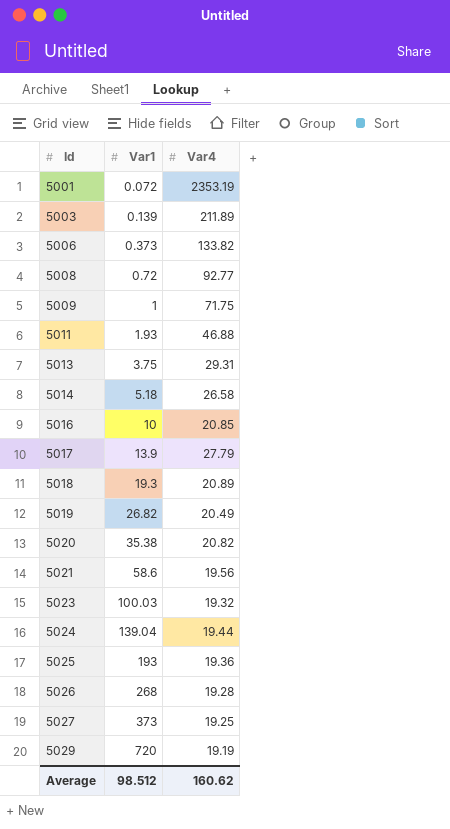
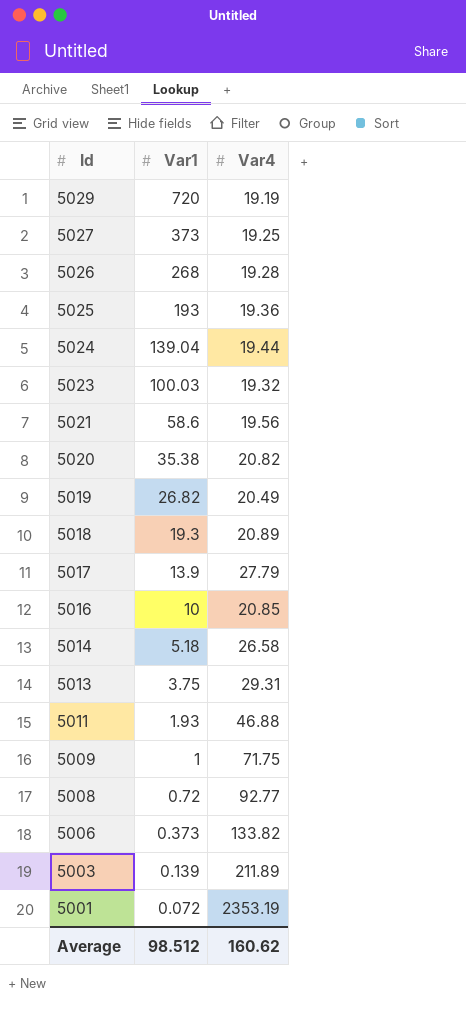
row order: Id ascending -> Id descending

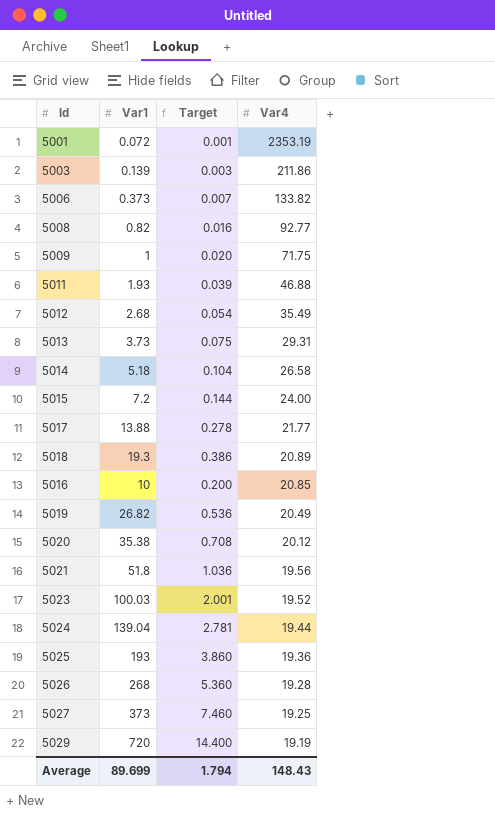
row order: Id descending -> Var4 descending
column Target | formula: none -> [Var1] * 0.02
5003 | Var4: 211.89 -> 211.86
5008 | Var1: 0.72 -> 0.82
row 5012: none -> 2.68 | 0.054 | 35.49
5013 | Var1: 3.75 -> 3.73
row 5015: none -> 7.2 | 0.144 | 24.00
5017 | Var1: 13.9 -> 13.88
5017 | Var4: 27.79 -> 21.77
5020 | Var4: 20.82 -> 20.12
5021 | Var1: 58.6 -> 51.8
5023 | Var4: 19.32 -> 19.52
Average | Var1: 98.512 -> 89.699
Average | Var4: 160.62 -> 148.43

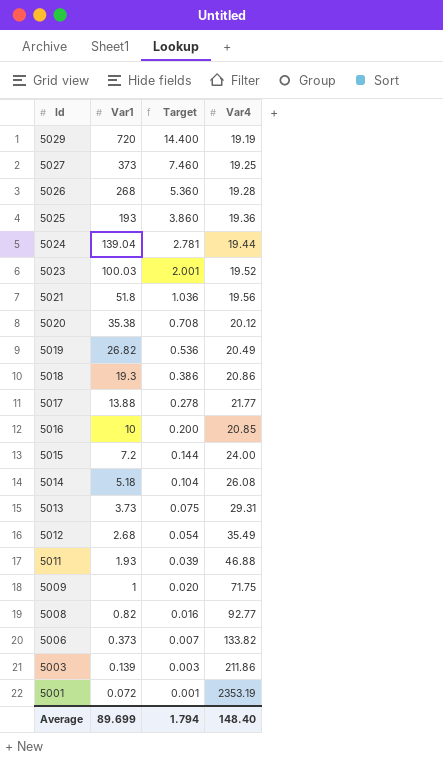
row order: Var4 descending -> Id descending
5018 | Var4: 20.89 -> 20.86
5014 | Var4: 26.58 -> 26.08
Average | Var4: 148.43 -> 148.40

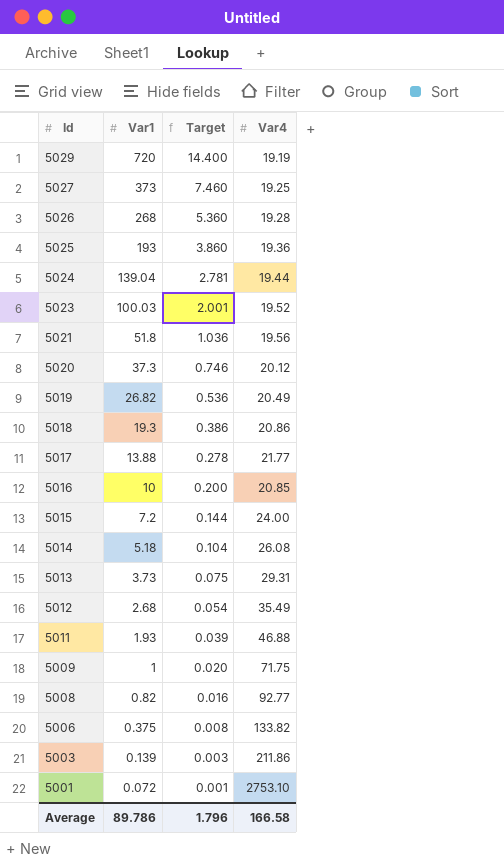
5020 | Var1: 35.38 -> 37.3
5020 | Target: 0.708 -> 0.746
5006 | Var1: 0.373 -> 0.375
5006 | Target: 0.007 -> 0.008
5001 | Var4: 2353.19 -> 2753.10
Average | Var1: 89.699 -> 89.786
Average | Target: 1.794 -> 1.796
Average | Var4: 148.40 -> 166.58

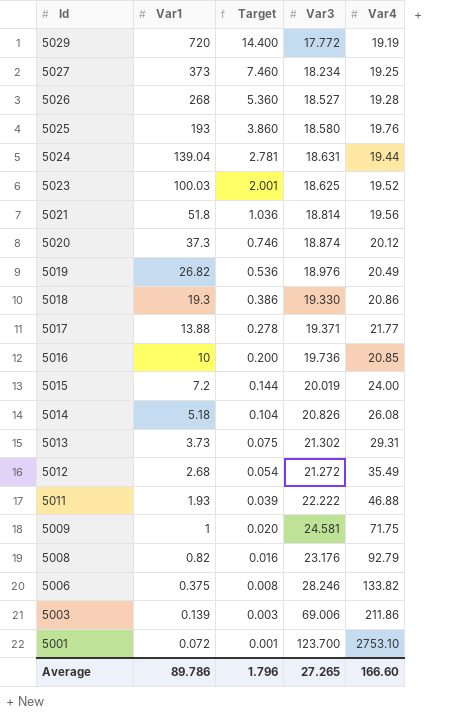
column Var3 | position: none -> 4
5025 | Var4: 19.36 -> 19.76
5008 | Var4: 92.77 -> 92.79
Average | Var4: 166.58 -> 166.60

